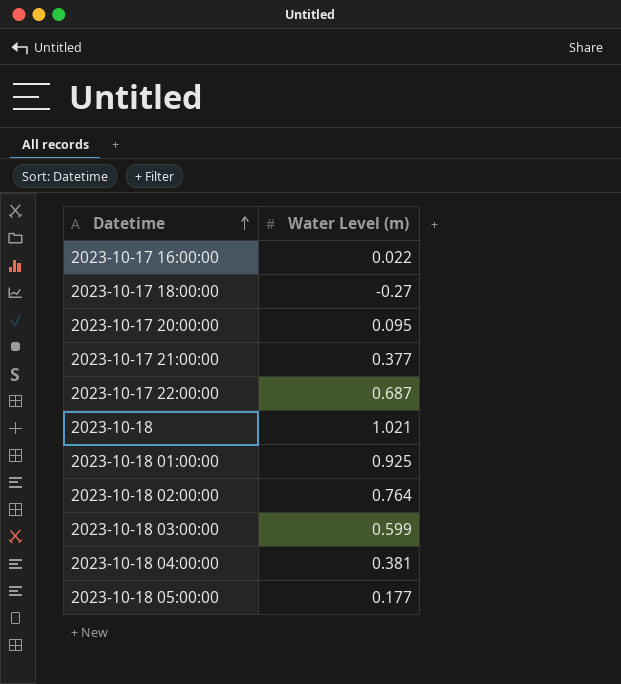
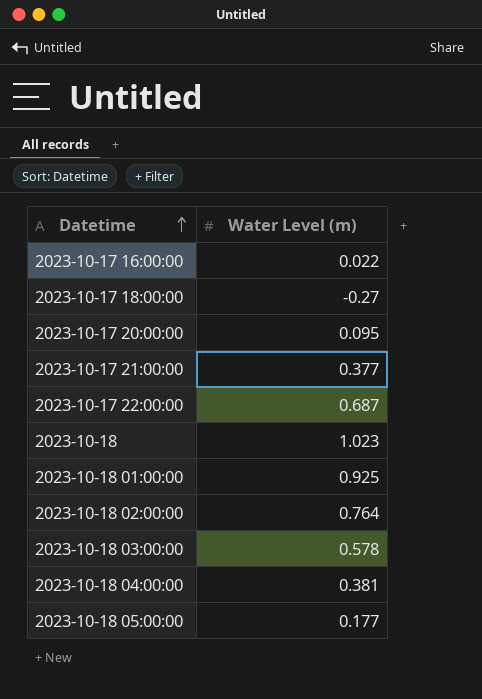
2023-10-18 | Water Level (m): 1.021 -> 1.023
2023-10-18 03:00:00 | Water Level (m): 0.599 -> 0.578

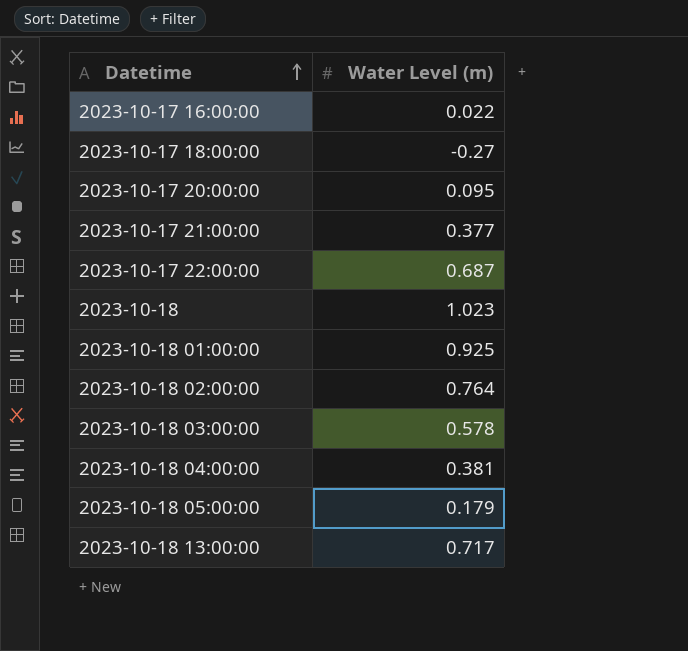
2023-10-18 05:00:00 | Water Level (m): 0.177 -> 0.179
row 2023-10-18 13:00:00: none -> 0.717

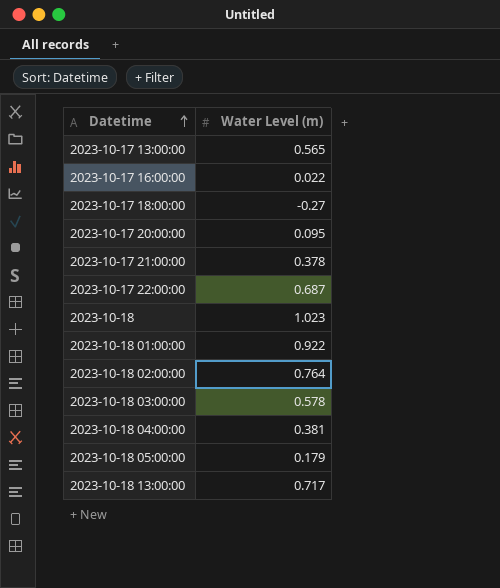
row 2023-10-17 13:00:00: none -> 0.565
2023-10-17 21:00:00 | Water Level (m): 0.377 -> 0.378
2023-10-18 01:00:00 | Water Level (m): 0.925 -> 0.922

